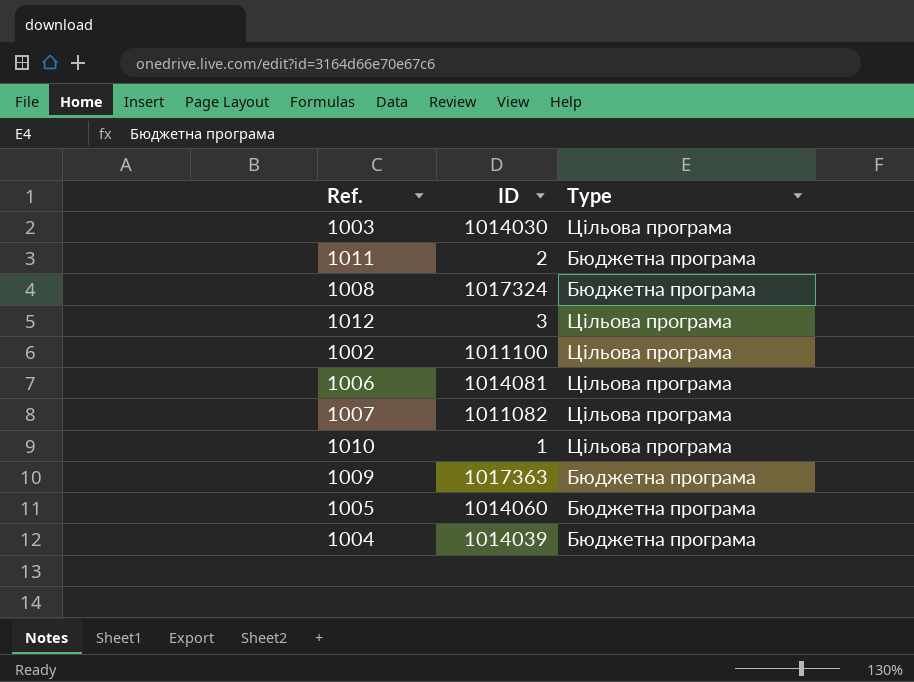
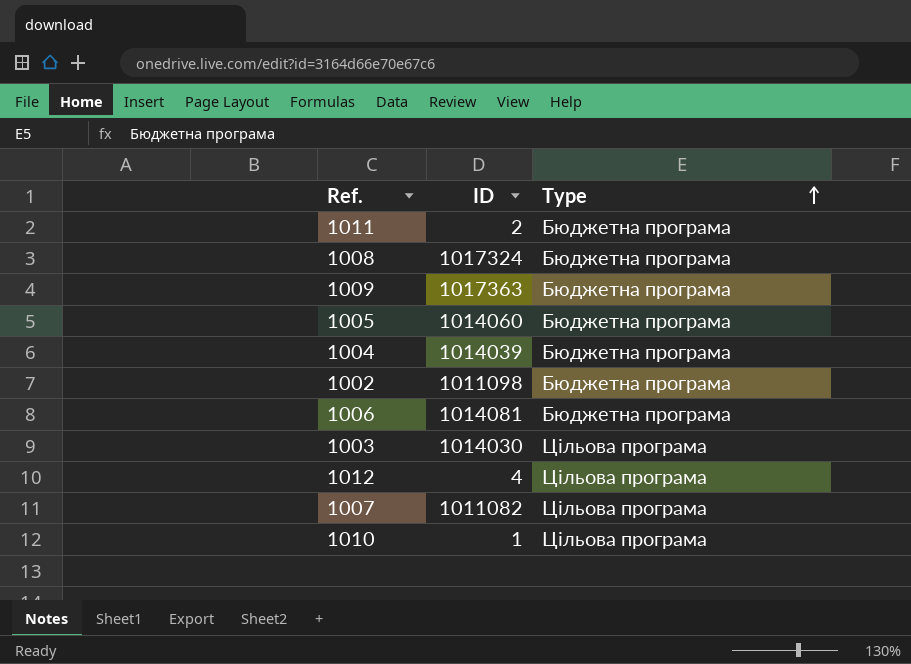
row order: none -> Type ascending
1002 | ID: 1011100 -> 1011098
1002 | Type: Цільова програма -> Бюджетна програма
1006 | Type: Цільова програма -> Бюджетна програма
1012 | ID: 3 -> 4

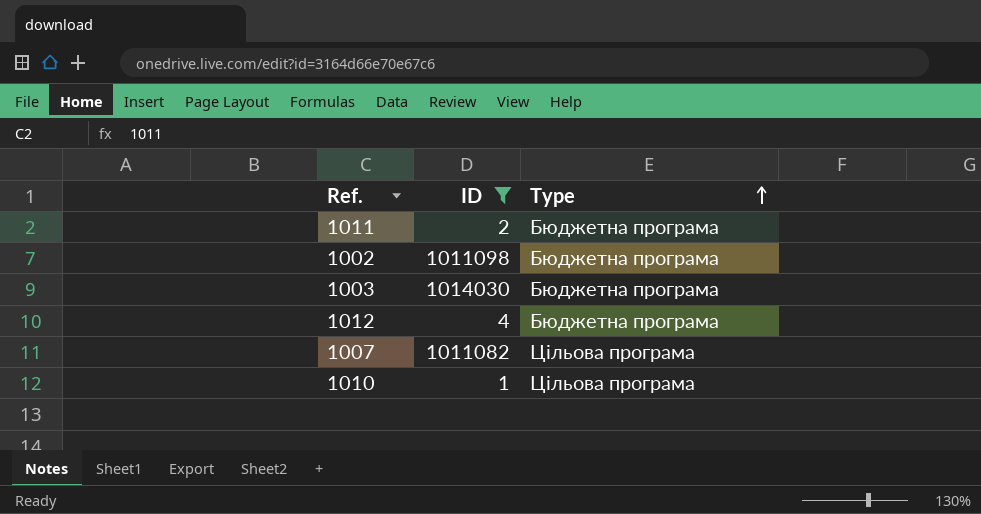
filter: none -> ID <= 1014030
1003 | Type: Цільова програма -> Бюджетна програма
1012 | Type: Цільова програма -> Бюджетна програма

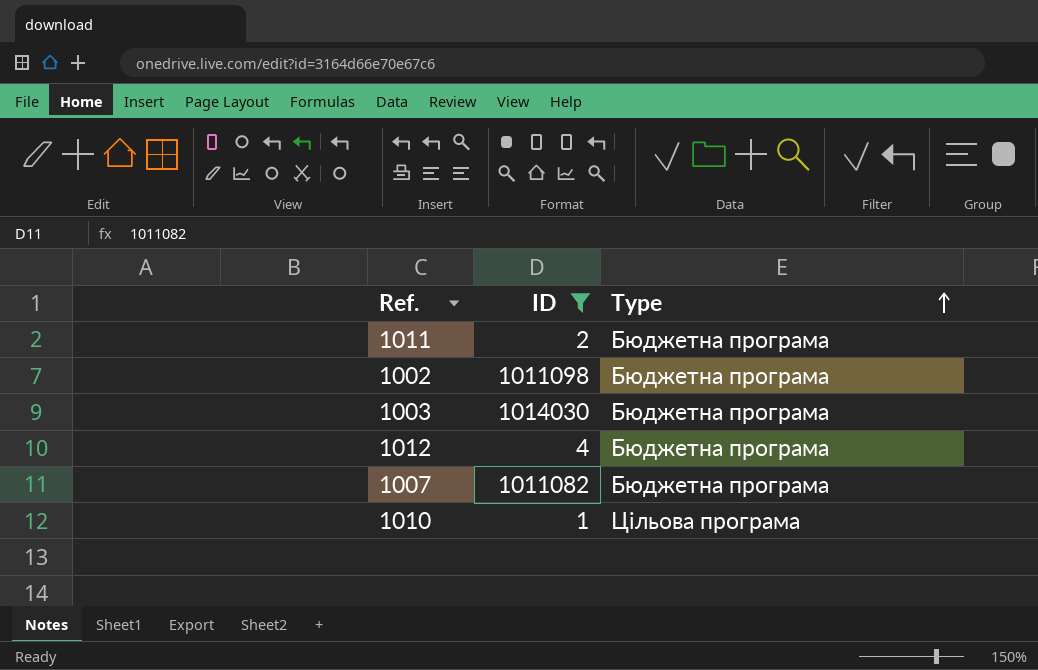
1007 | Type: Цільова програма -> Бюджетна програма

